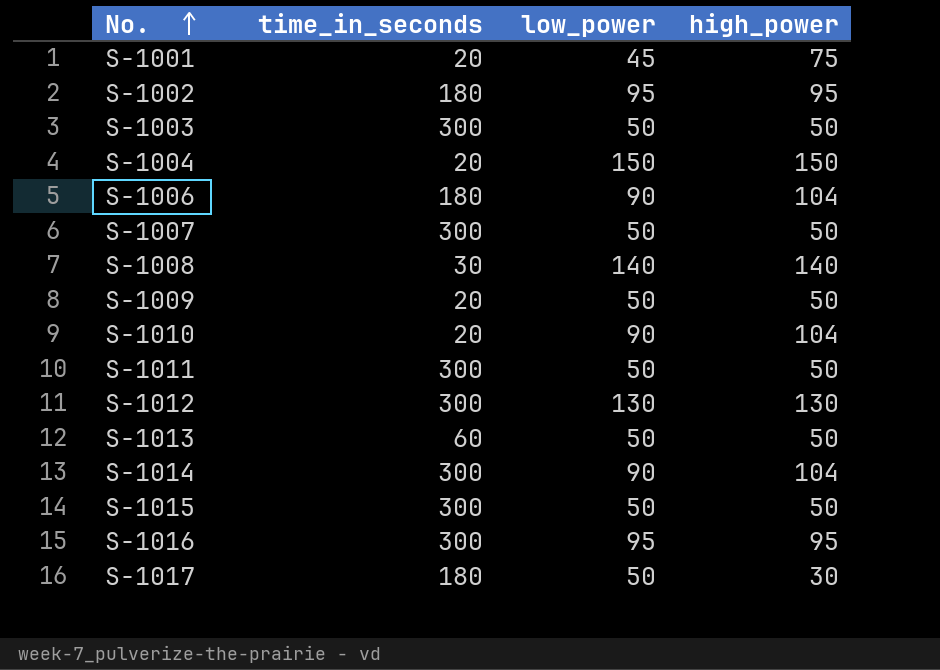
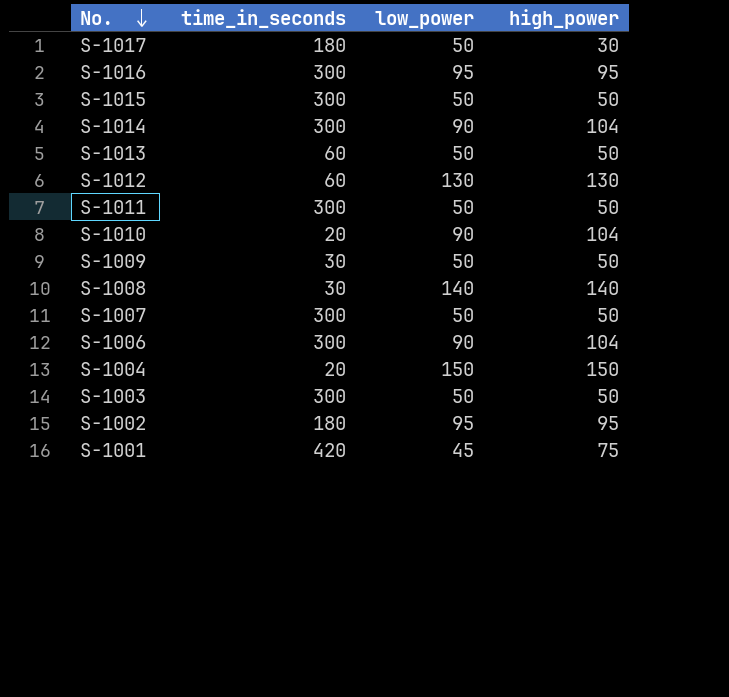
row order: No. ascending -> No. descending
S-1012 | time_in_seconds: 300 -> 60
S-1009 | time_in_seconds: 20 -> 30
S-1006 | time_in_seconds: 180 -> 300
S-1001 | time_in_seconds: 20 -> 420

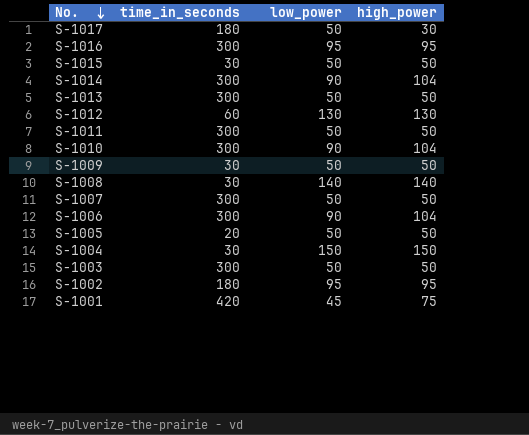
S-1015 | time_in_seconds: 300 -> 30
S-1013 | time_in_seconds: 60 -> 300
S-1010 | time_in_seconds: 20 -> 300
row S-1005: none -> 20 | 50 | 50
S-1004 | time_in_seconds: 20 -> 30

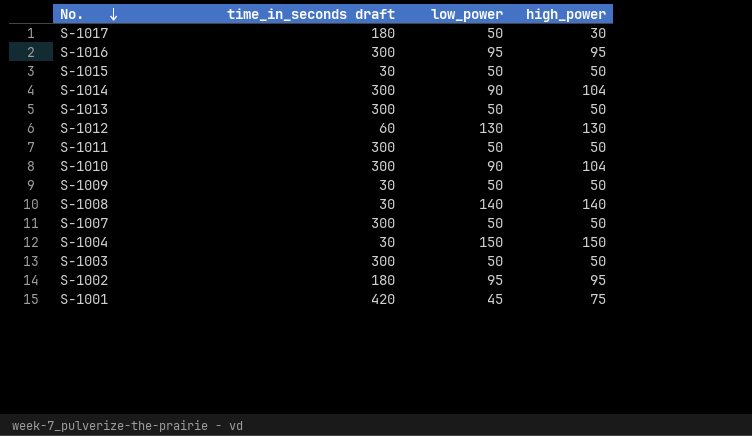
column name: time_in_seconds -> time_in_seconds draft
row S-1006: 300 | 90 | 104 -> none
row S-1005: 20 | 50 | 50 -> none

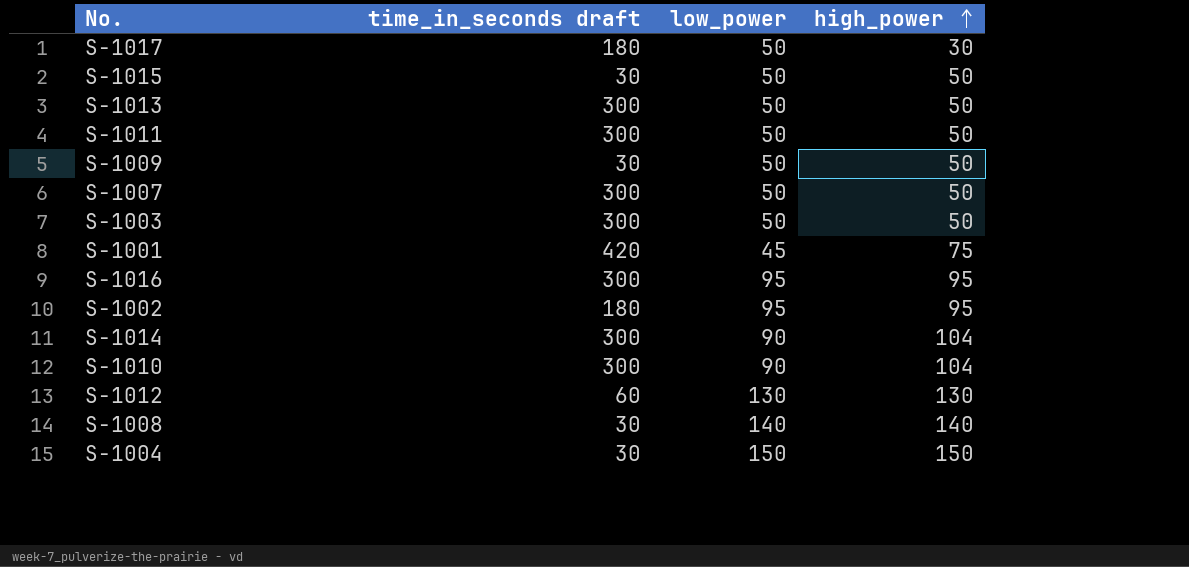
row order: No. descending -> high_power ascending

